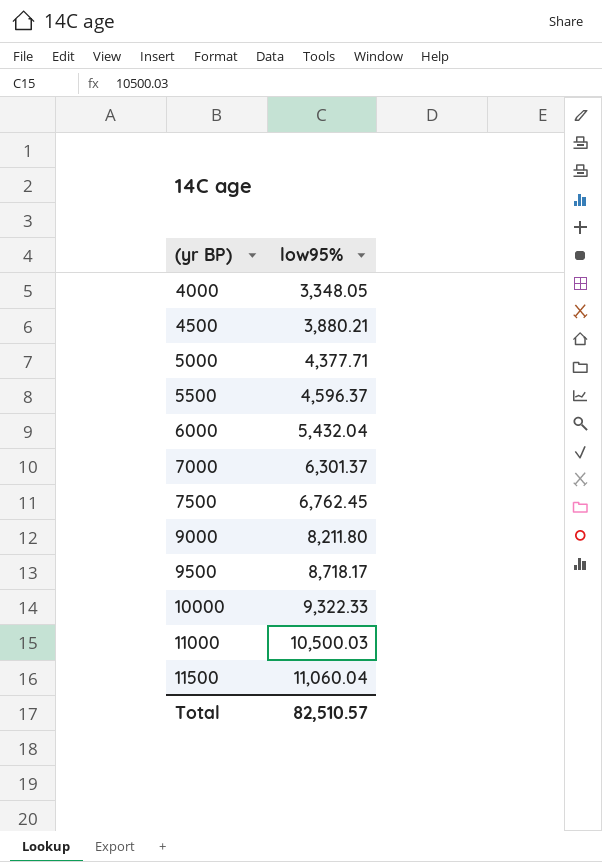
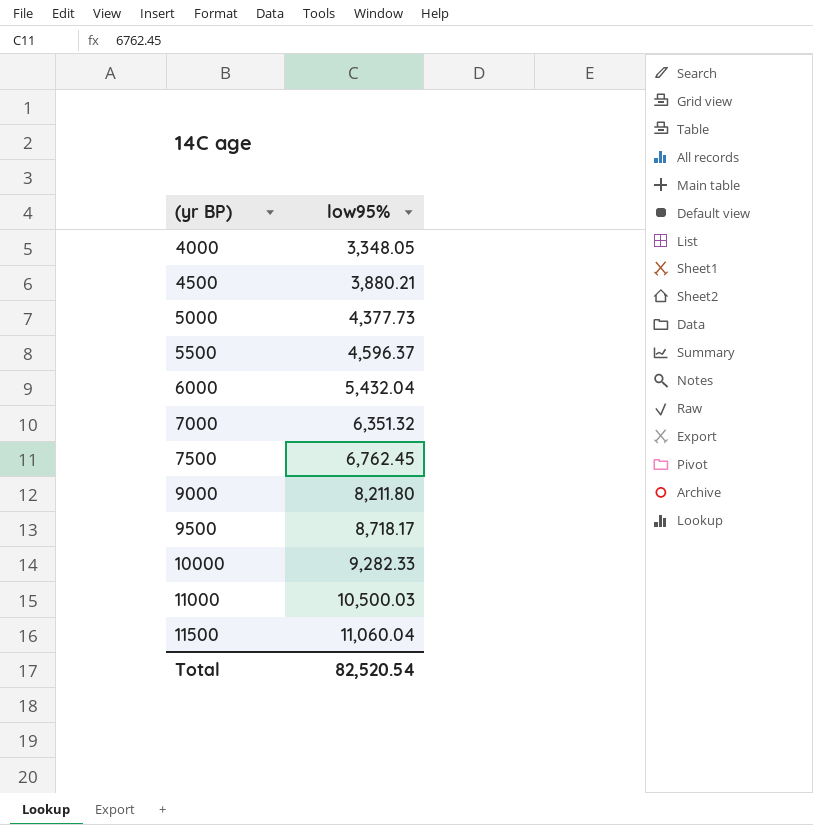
5000 | low95%: 4,377.71 -> 4,377.73
7000 | low95%: 6,301.37 -> 6,351.32
10000 | low95%: 9,322.33 -> 9,282.33
Total | low95%: 82,510.57 -> 82,520.54

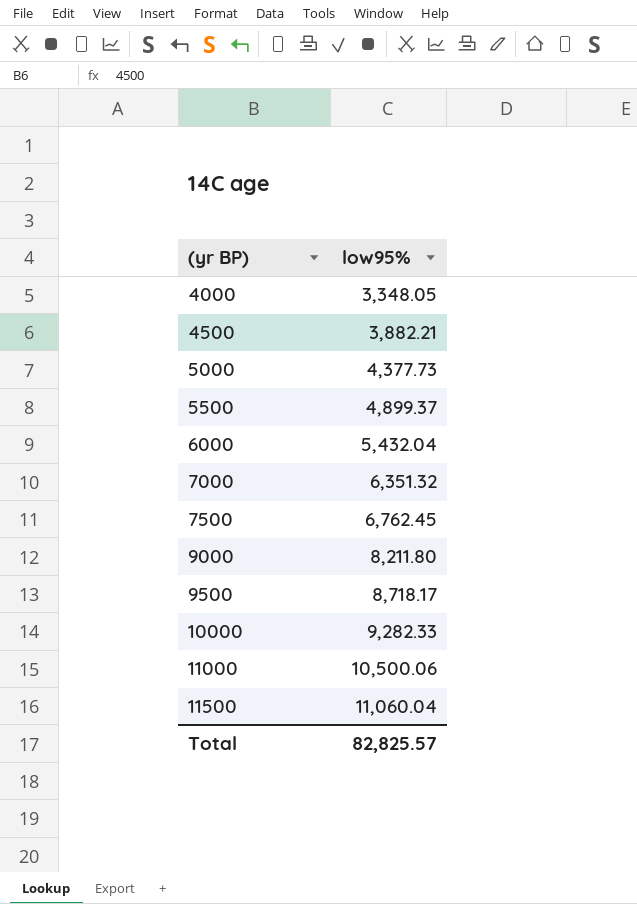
4500 | low95%: 3,880.21 -> 3,882.21
5500 | low95%: 4,596.37 -> 4,899.37
11000 | low95%: 10,500.03 -> 10,500.06
Total | low95%: 82,520.54 -> 82,825.57

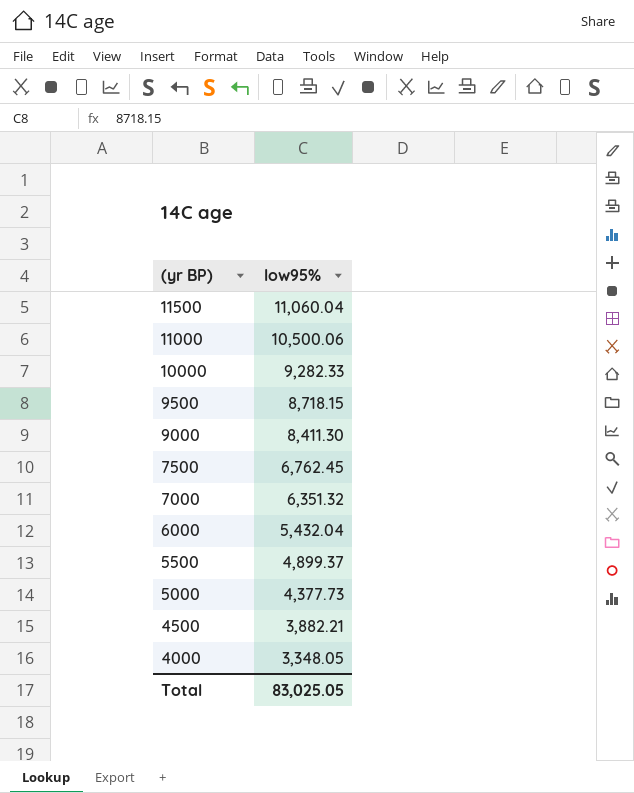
row order: (yr BP) ascending -> (yr BP) descending
9500 | low95%: 8,718.17 -> 8,718.15
9000 | low95%: 8,211.80 -> 8,411.30
Total | low95%: 82,825.57 -> 83,025.05

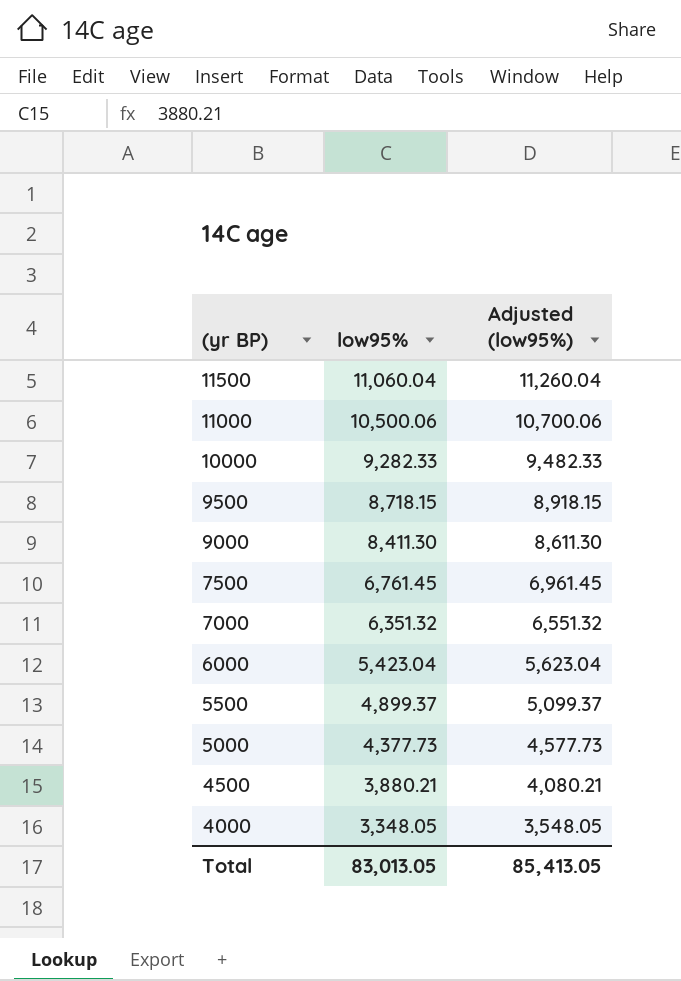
column Adjusted (low95%) | formula: none -> [low95%] + 200
7500 | low95%: 6,762.45 -> 6,761.45
6000 | low95%: 5,432.04 -> 5,423.04
4500 | low95%: 3,882.21 -> 3,880.21
Total | low95%: 83,025.05 -> 83,013.05

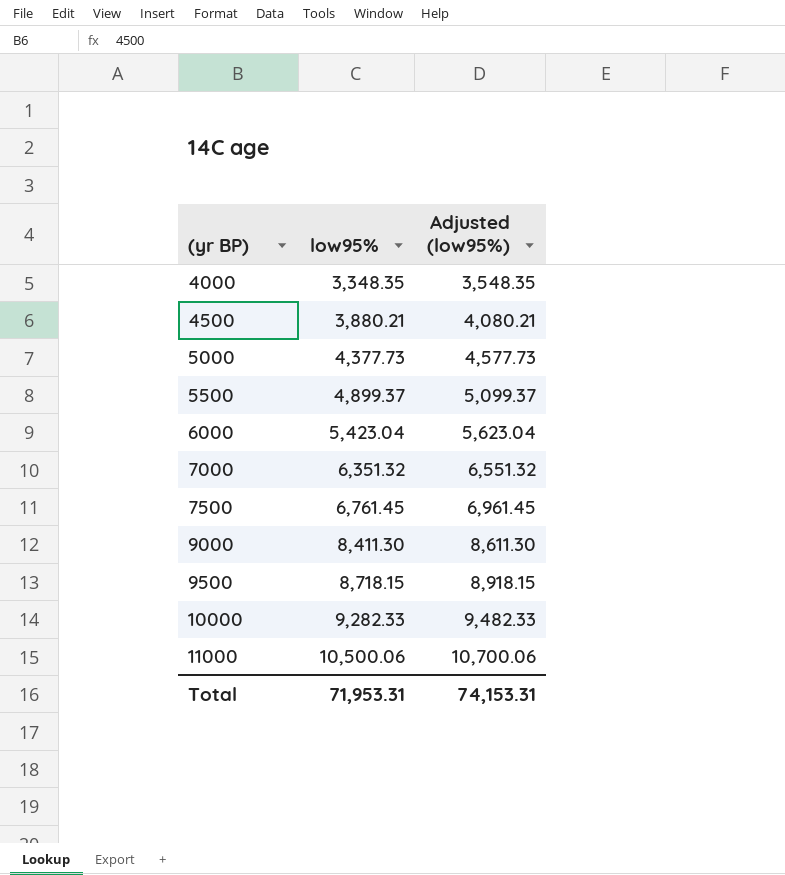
row order: (yr BP) descending -> (yr BP) ascending
row 11500: 11,060.04 | 11,260.04 -> none
4000 | low95%: 3,348.05 -> 3,348.35
4000 | Adjusted (low95%): 3,548.05 -> 3,548.35
Total | low95%: 83,013.05 -> 71,953.31
Total | Adjusted (low95%): 85,413.05 -> 74,153.31

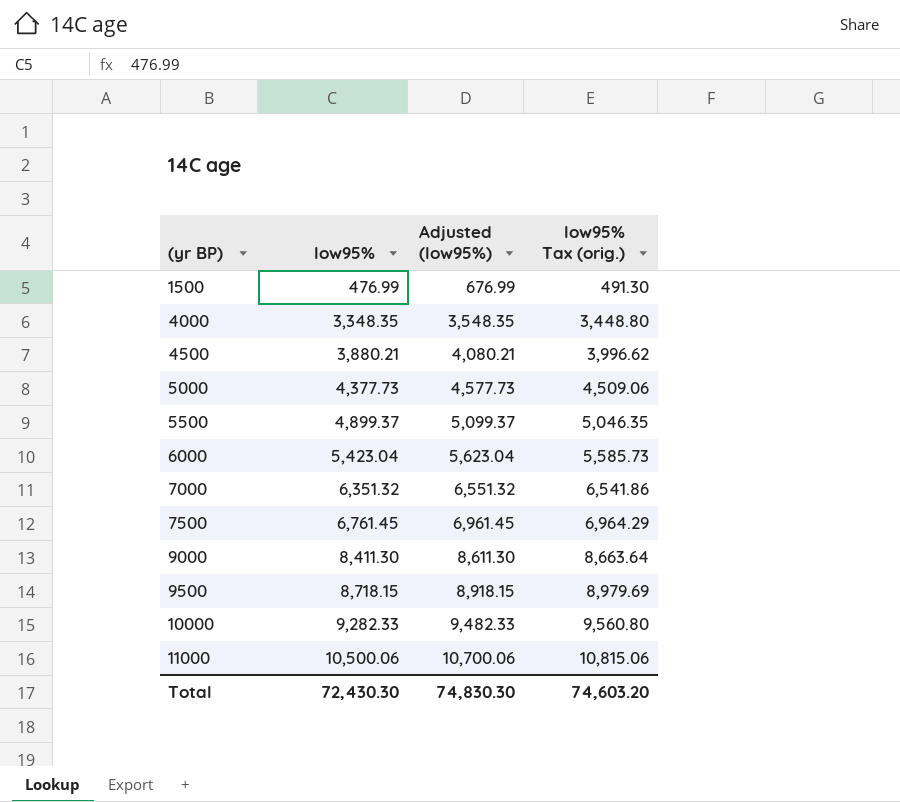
column low95% Tax (orig.) | formula: none -> [low95%] * 1.03
row 1500: none -> 476.99 | 676.99 | 491.30
Total | low95%: 71,953.31 -> 72,430.30
Total | Adjusted (low95%): 74,153.31 -> 74,830.30

